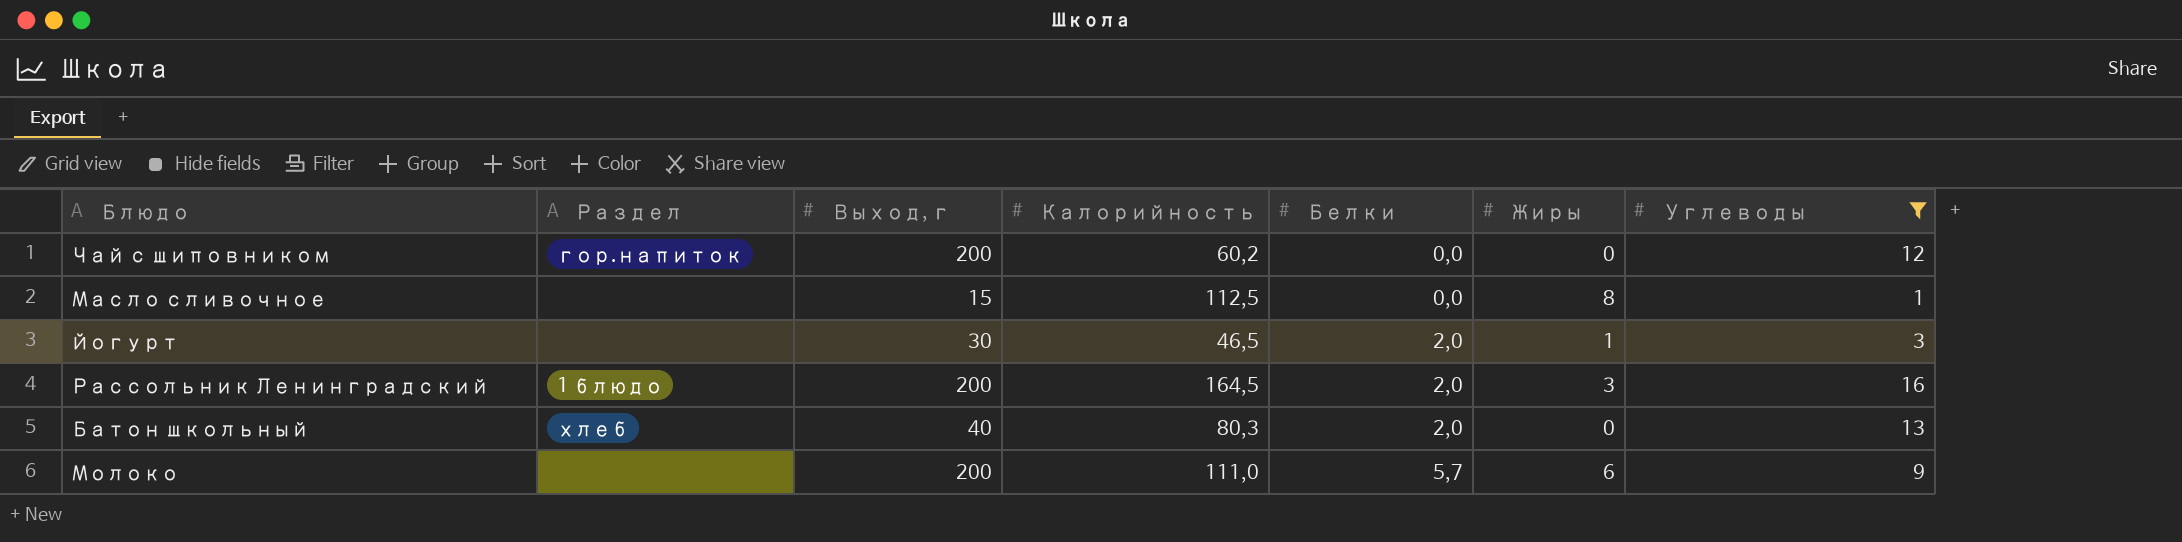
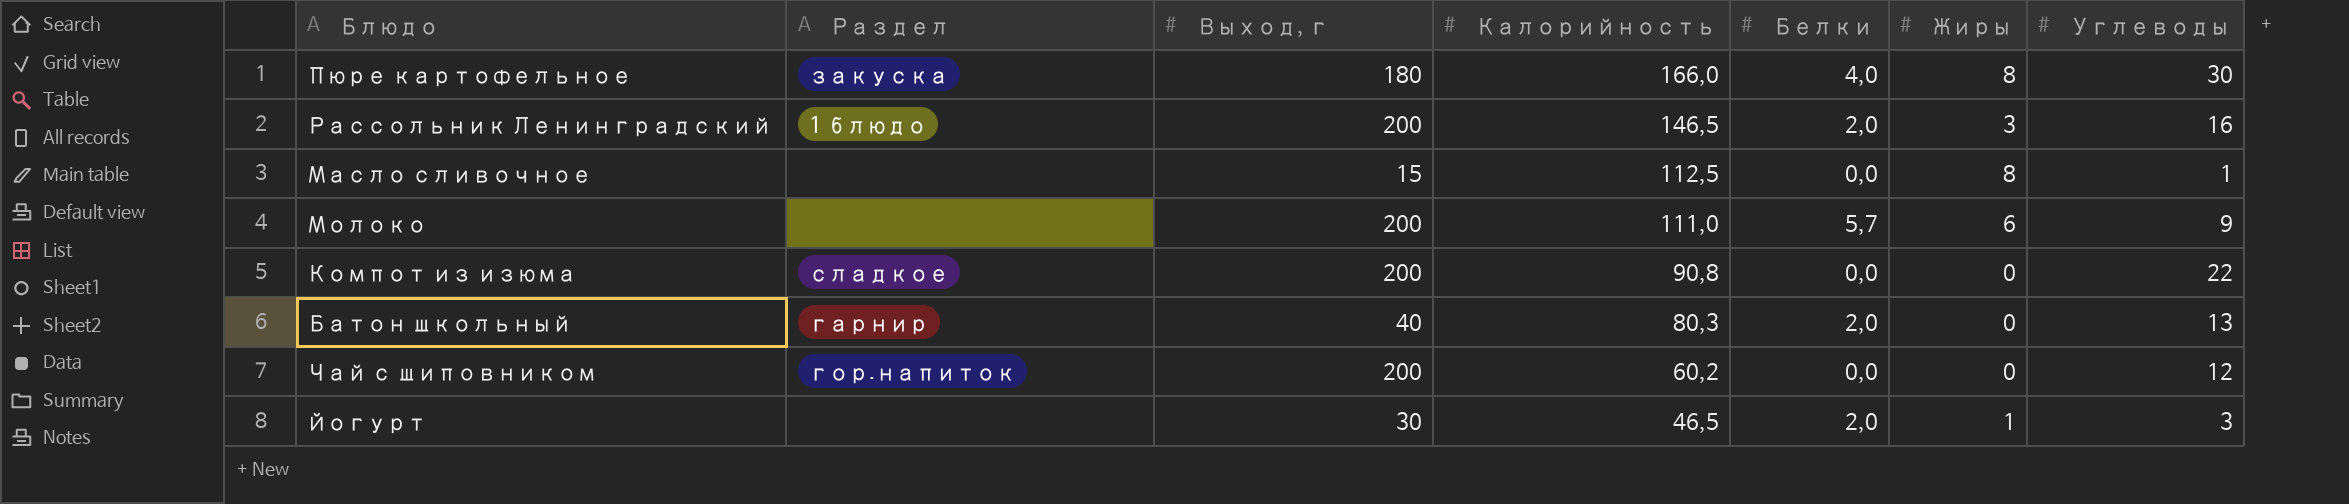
filter: Углеводы <= 16 -> none
row order: Белки ascending -> Калорийность descending
Рассольник Ленинградский | Калорийность: 164,5 -> 146,5
Батон школьный | Раздел: хлеб -> гарнир

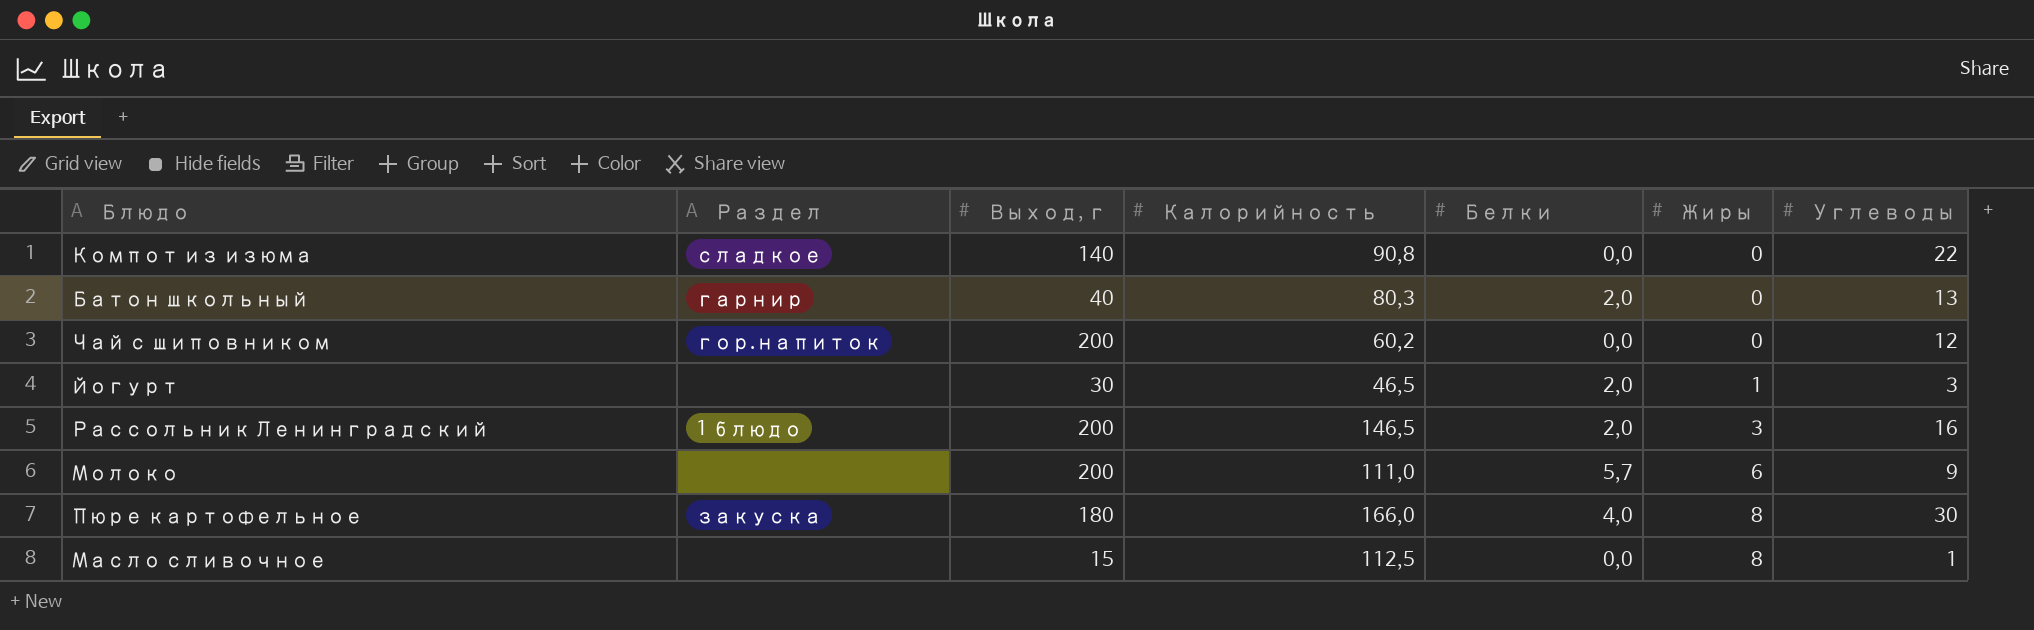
row order: Калорийность descending -> Жиры ascending
Компот из изюма | Выход, г: 200 -> 140

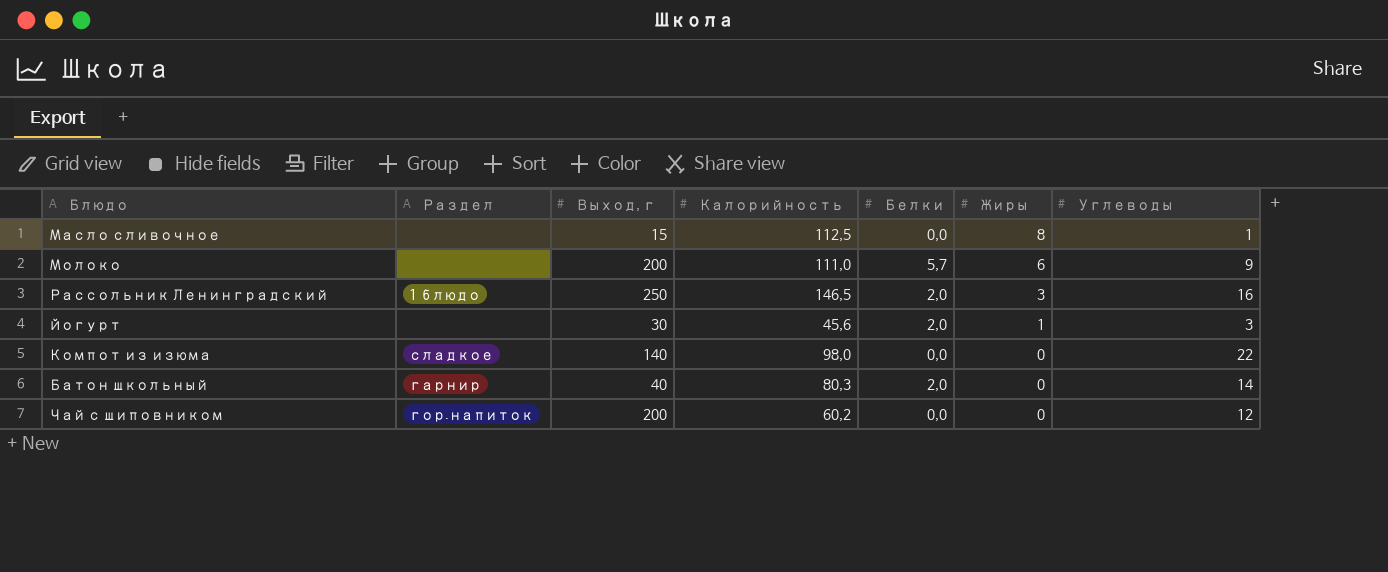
row order: Жиры ascending -> Жиры descending
row Пюре картофельное: закуска | 180 | 166,0 | 4,0 | 8 | 30 -> none
Рассольник Ленинградский | Выход, г: 200 -> 250
Йогурт | Калорийность: 46,5 -> 45,6
Компот из изюма | Калорийность: 90,8 -> 98,0
Батон школьный | Углеводы: 13 -> 14

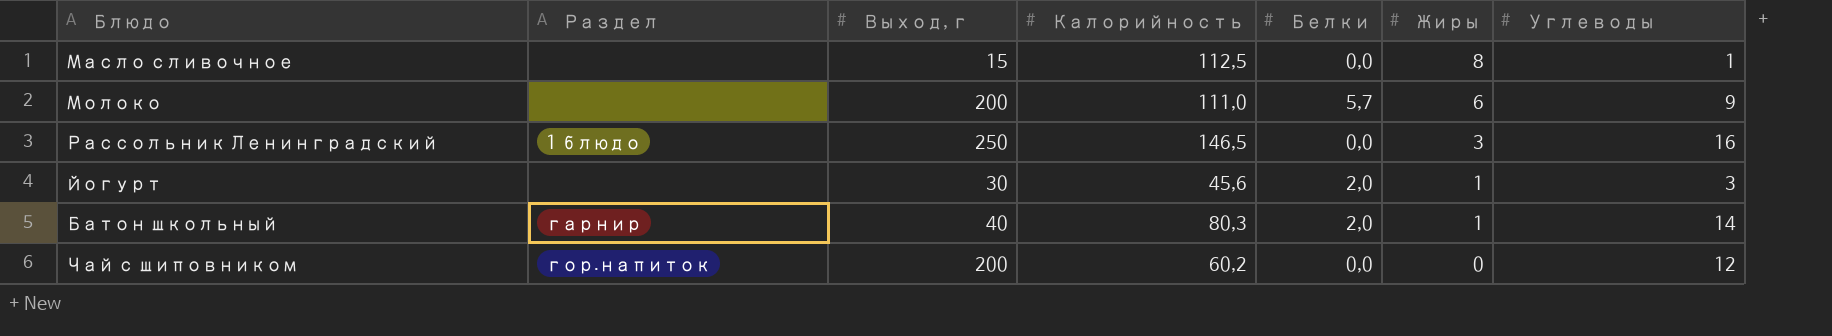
row Компот из изюма: сладкое | 140 | 98,0 | 0,0 | 0 | 22 -> none
Рассольник Ленинградский | Белки: 2,0 -> 0,0
Батон школьный | Жиры: 0 -> 1

